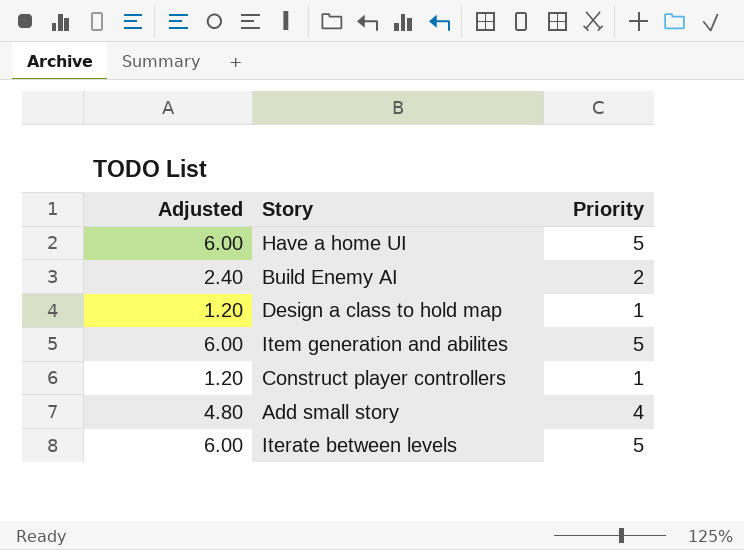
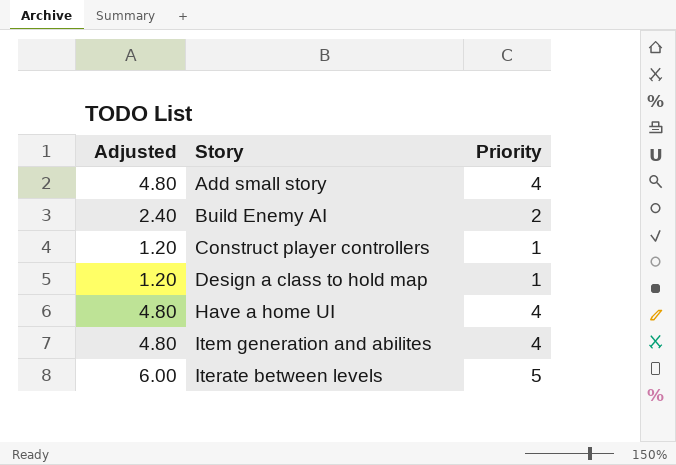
row order: none -> Story ascending
Have a home UI | Adjusted: 6.00 -> 4.80
Have a home UI | Priority: 5 -> 4
Item generation and abilites | Adjusted: 6.00 -> 4.80
Item generation and abilites | Priority: 5 -> 4

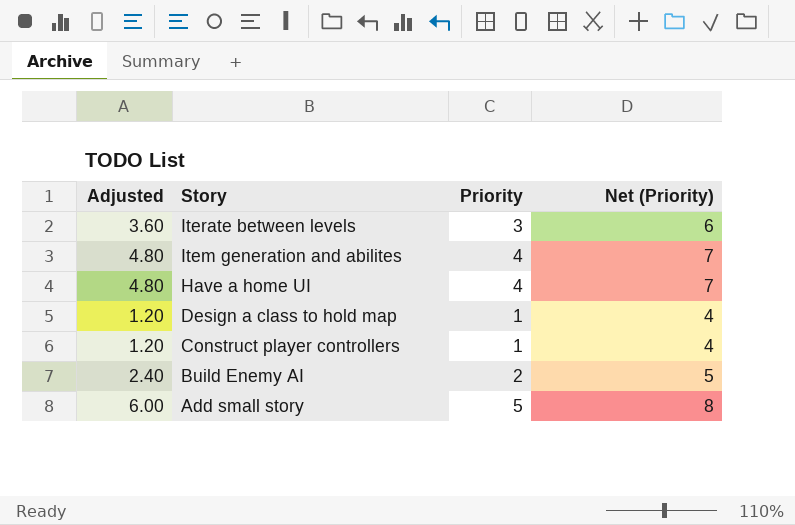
row order: Story ascending -> Story descending
column Net (Priority) | formula: none -> [Priority] + 3
Iterate between levels | Adjusted: 6.00 -> 3.60
Iterate between levels | Priority: 5 -> 3
Add small story | Adjusted: 4.80 -> 6.00
Add small story | Priority: 4 -> 5

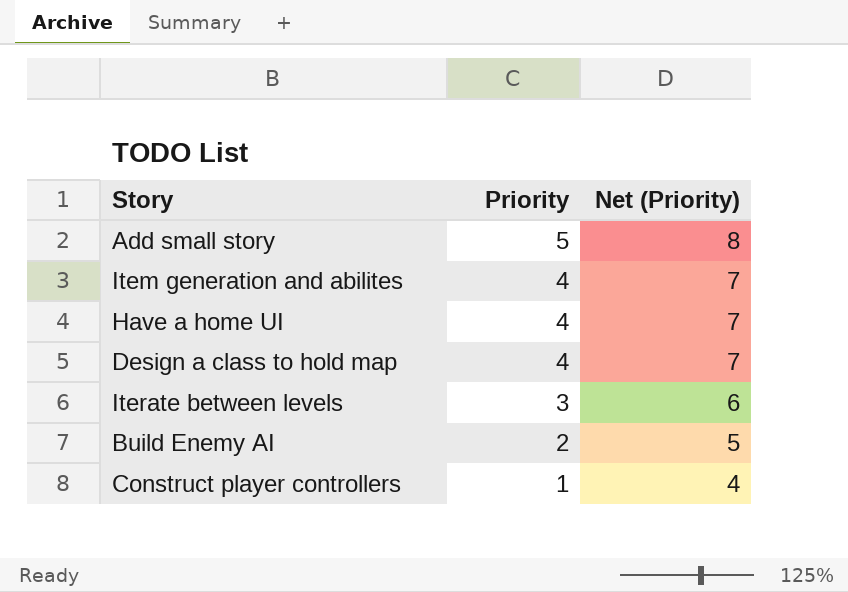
row order: Story descending -> Priority descending
column Adjusted | formula: [Priority] * 1.2 -> none
Design a class to hold map | Priority: 1 -> 4
Design a class to hold map | Net (Priority): 4 -> 7

